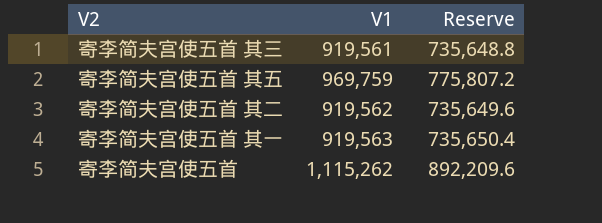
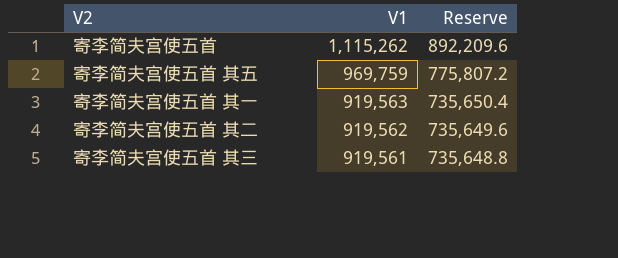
row order: none -> V1 descending

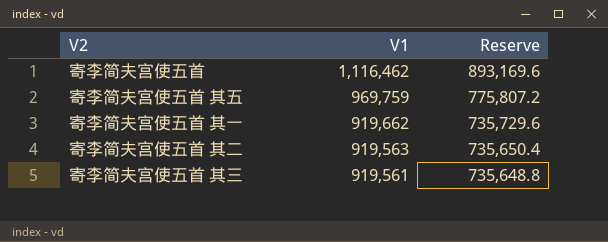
寄李简夫宫使五首 | V1: 1,115,262 -> 1,116,462
寄李简夫宫使五首 | Reserve: 892,209.6 -> 893,169.6
寄李简夫宫使五首 其一 | V1: 919,563 -> 919,662
寄李简夫宫使五首 其一 | Reserve: 735,650.4 -> 735,729.6
寄李简夫宫使五首 其二 | V1: 919,562 -> 919,563
寄李简夫宫使五首 其二 | Reserve: 735,649.6 -> 735,650.4

